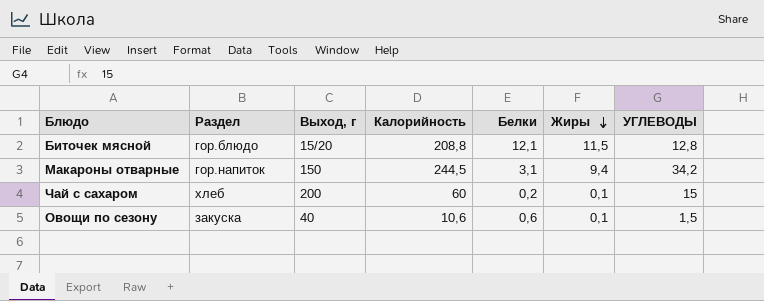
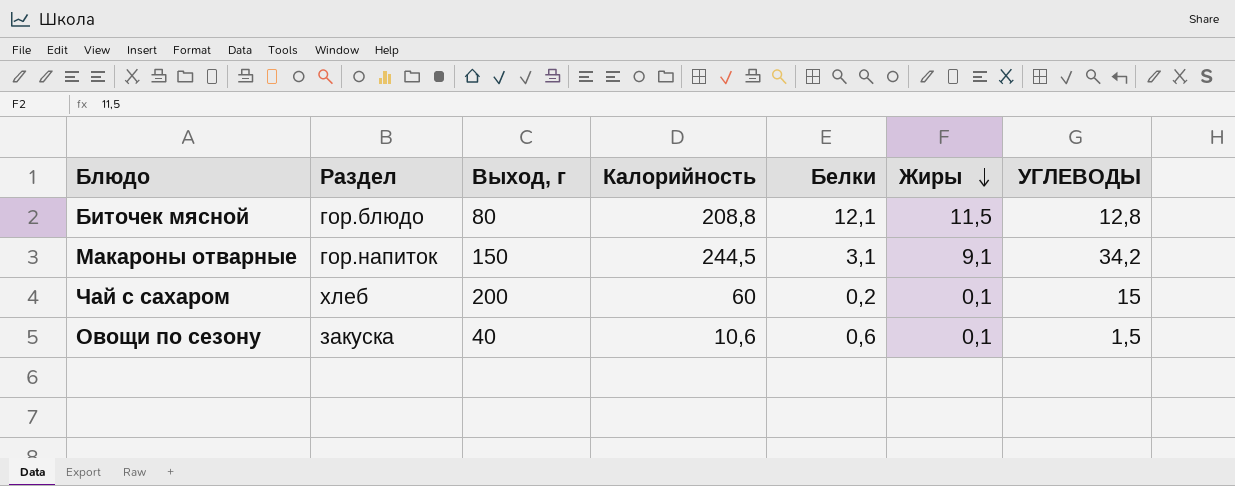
Биточек мясной | Выход, г: 15/20 -> 80
Макароны отварные | Жиры: 9,4 -> 9,1

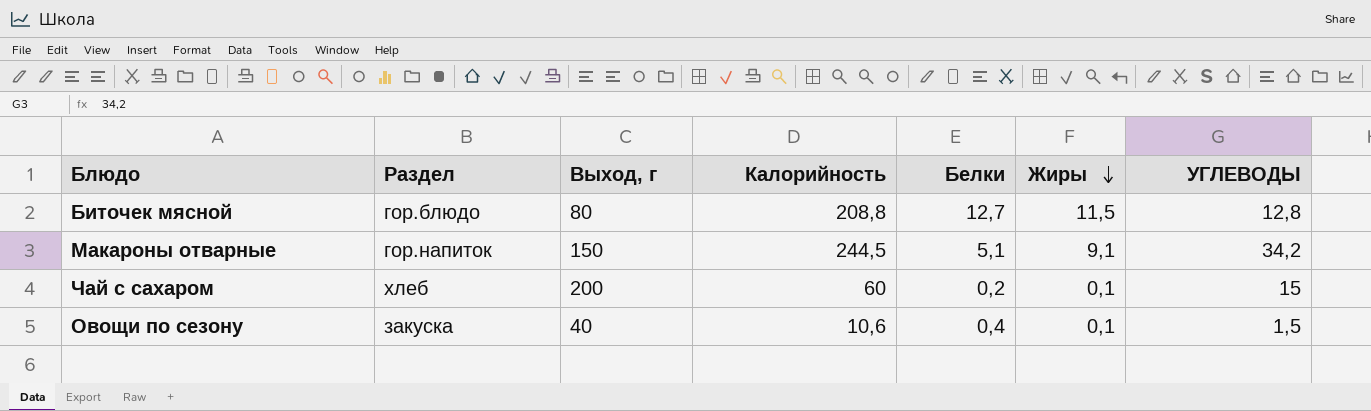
Биточек мясной | Белки: 12,1 -> 12,7
Макароны отварные | Белки: 3,1 -> 5,1
Овощи по сезону | Белки: 0,6 -> 0,4

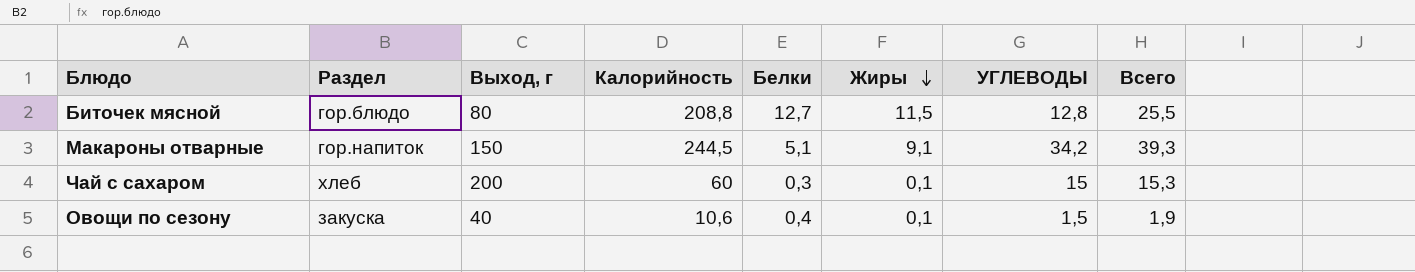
column Всего | formula: none -> [Белки] + [УГЛЕВОДЫ]
Чай с сахаром | Белки: 0,2 -> 0,3

